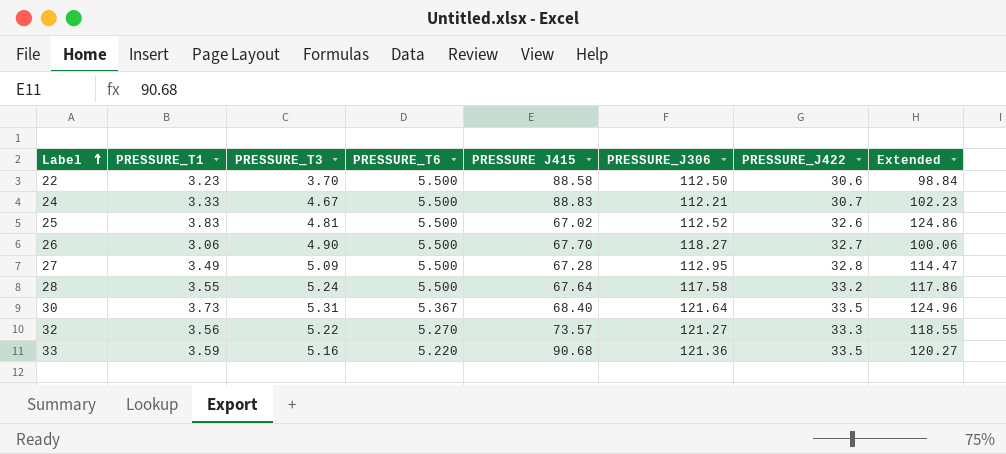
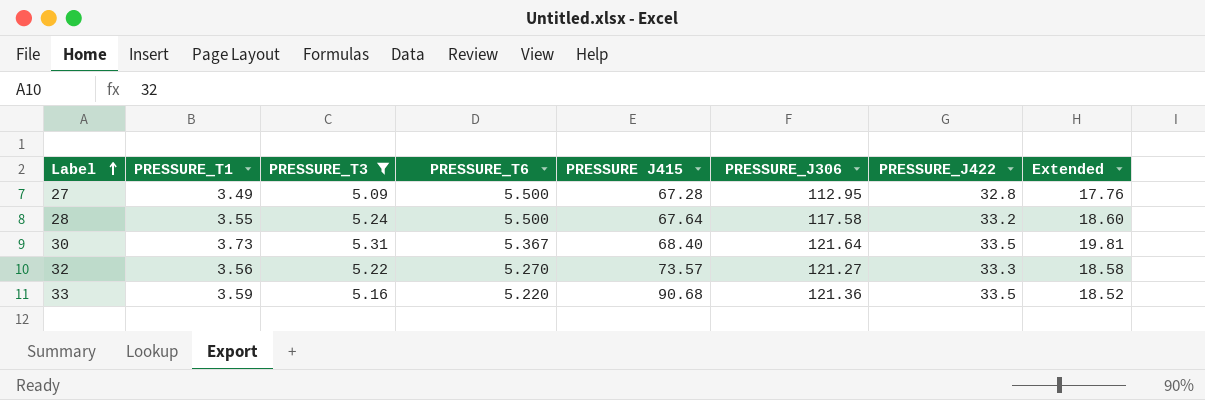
filter: none -> PRESSURE_T3 >= 5.09
column Extended | formula: [PRESSURE_T1] * [PRESSURE_J422] -> [PRESSURE_T1] * [PRESSURE_T3]

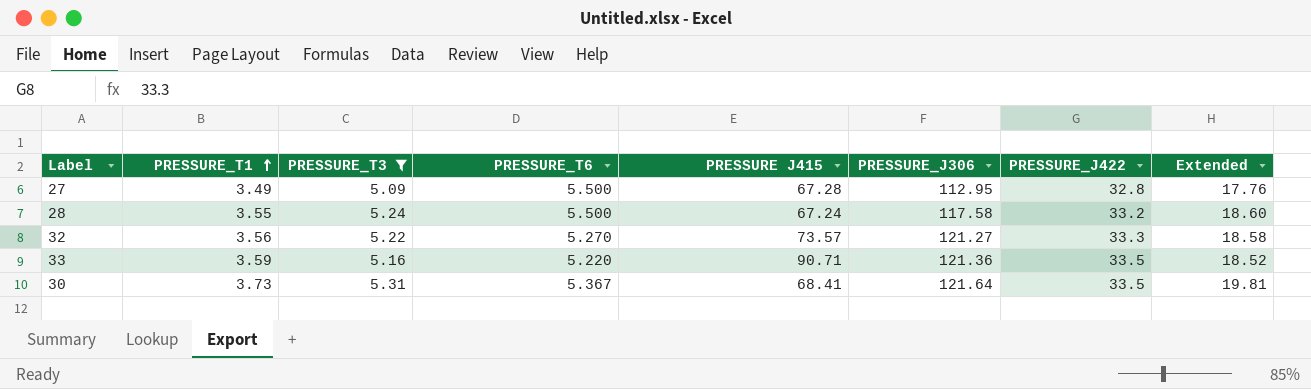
row order: Label ascending -> PRESSURE_T1 ascending
28 | PRESSURE J415: 67.64 -> 67.24
33 | PRESSURE J415: 90.68 -> 90.71
30 | PRESSURE J415: 68.40 -> 68.41

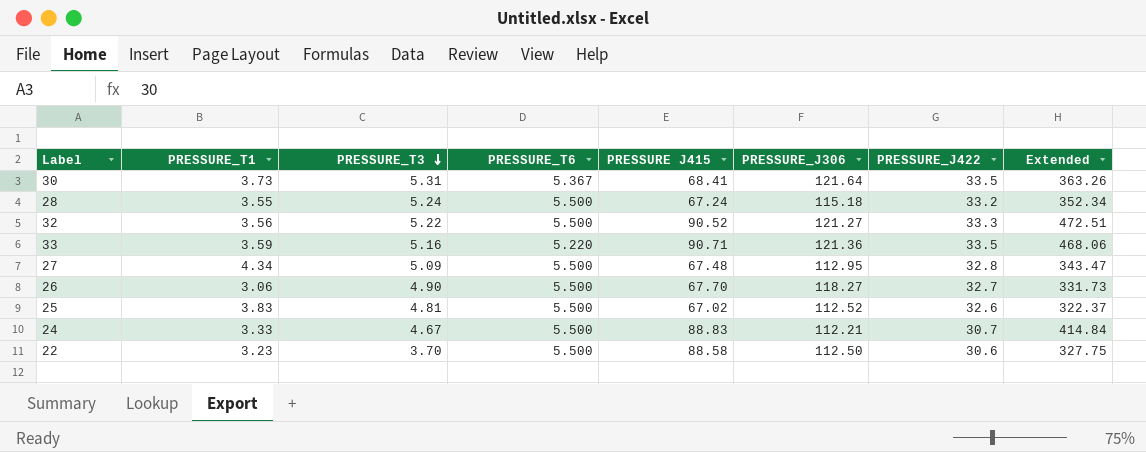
filter: PRESSURE_T3 >= 5.09 -> none
row order: PRESSURE_T1 ascending -> PRESSURE_T3 descending
column Extended | formula: [PRESSURE_T1] * [PRESSURE_T3] -> [PRESSURE_T3] * [PRESSURE J415]
28 | PRESSURE_J306: 117.58 -> 115.18
32 | PRESSURE_T6: 5.270 -> 5.500
32 | PRESSURE J415: 73.57 -> 90.52
27 | PRESSURE_T1: 3.49 -> 4.34
27 | PRESSURE J415: 67.28 -> 67.48

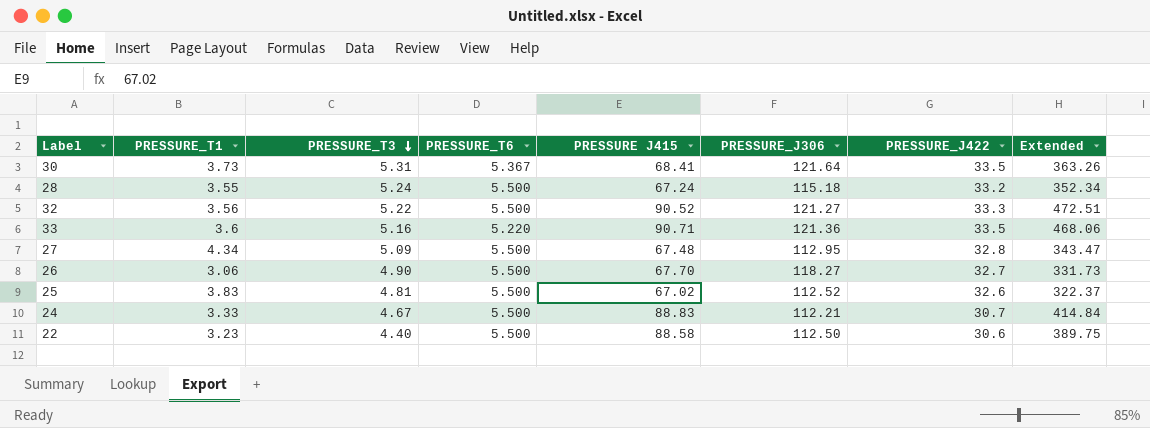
33 | PRESSURE_T1: 3.59 -> 3.6
22 | PRESSURE_T3: 3.70 -> 4.40
22 | Extended: 327.75 -> 389.75

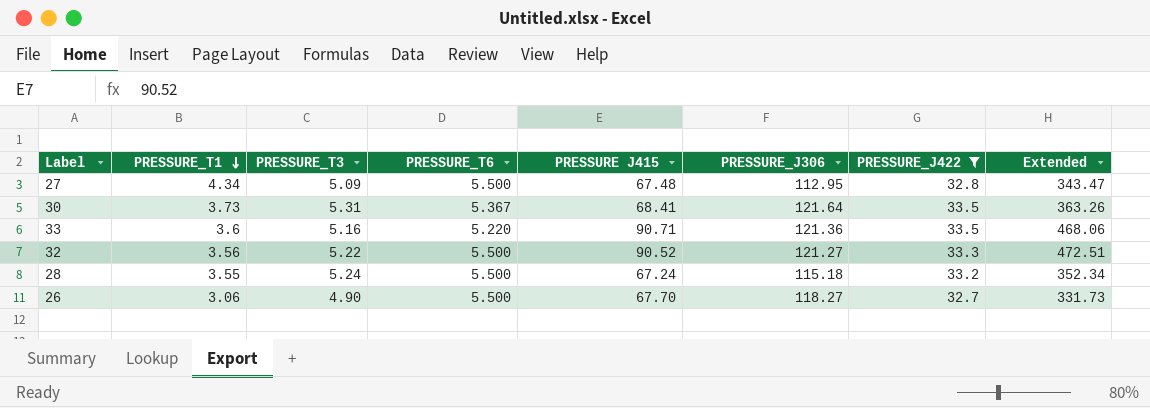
filter: none -> PRESSURE_J422 >= 32.7
row order: PRESSURE_T3 descending -> PRESSURE_T1 descending

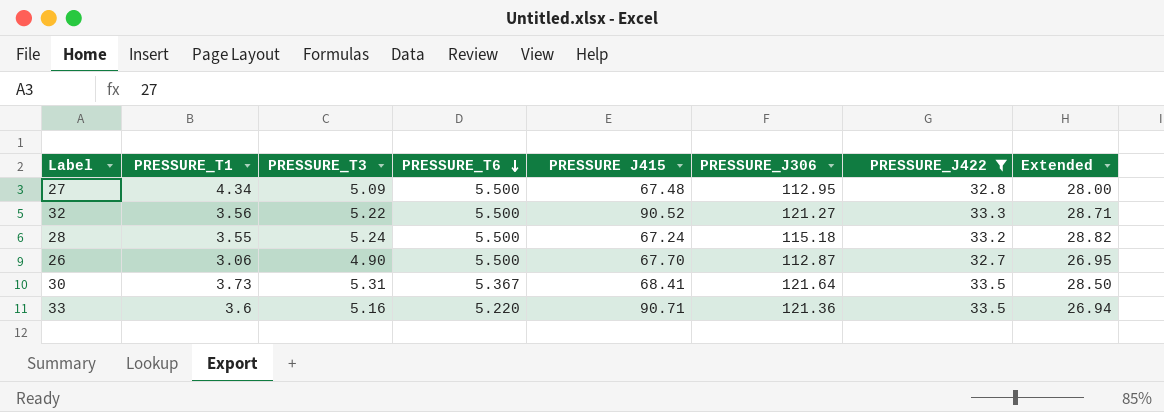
row order: PRESSURE_T1 descending -> PRESSURE_T6 descending
column Extended | formula: [PRESSURE_T3] * [PRESSURE J415] -> [PRESSURE_T3] * [PRESSURE_T6]
26 | PRESSURE_J306: 118.27 -> 112.87

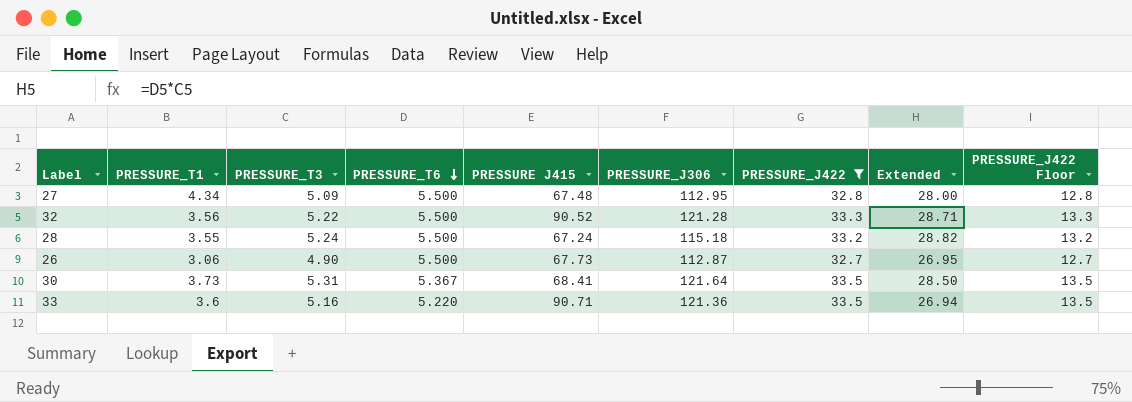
column PRESSURE_J422 Floor | formula: none -> [PRESSURE_J422] - 20
32 | PRESSURE_J306: 121.27 -> 121.28
26 | PRESSURE J415: 67.70 -> 67.73

